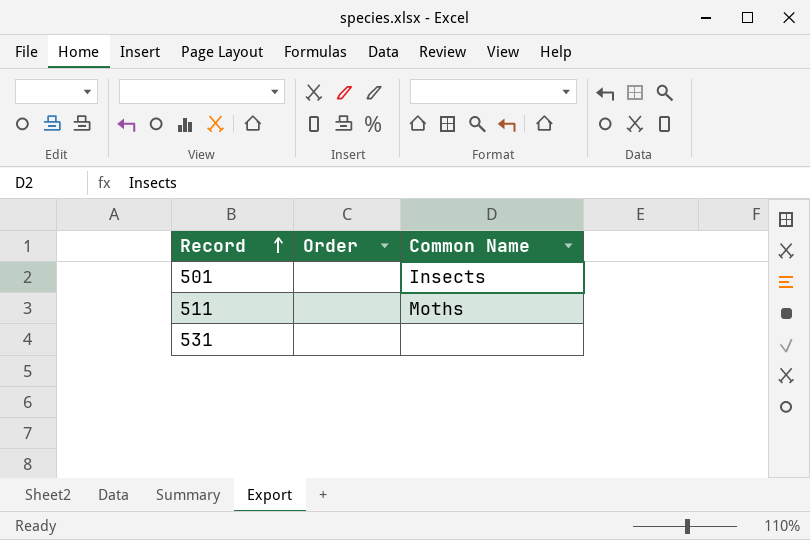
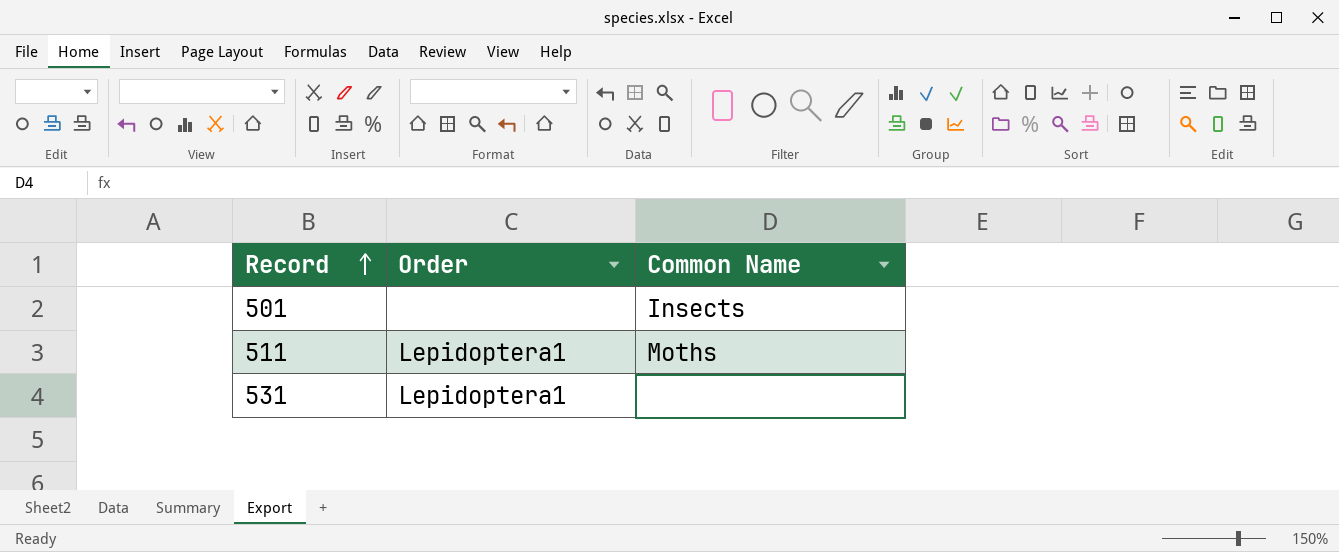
511 | Order: none -> Lepidoptera1
531 | Order: none -> Lepidoptera1

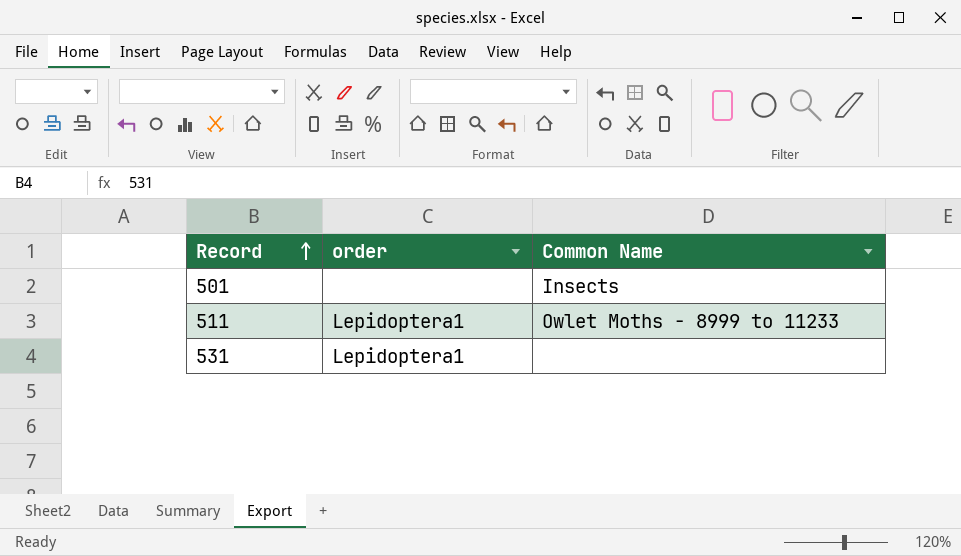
column name: Order -> order
511 | Common Name: Moths -> Owlet Moths - 8999 to 11233

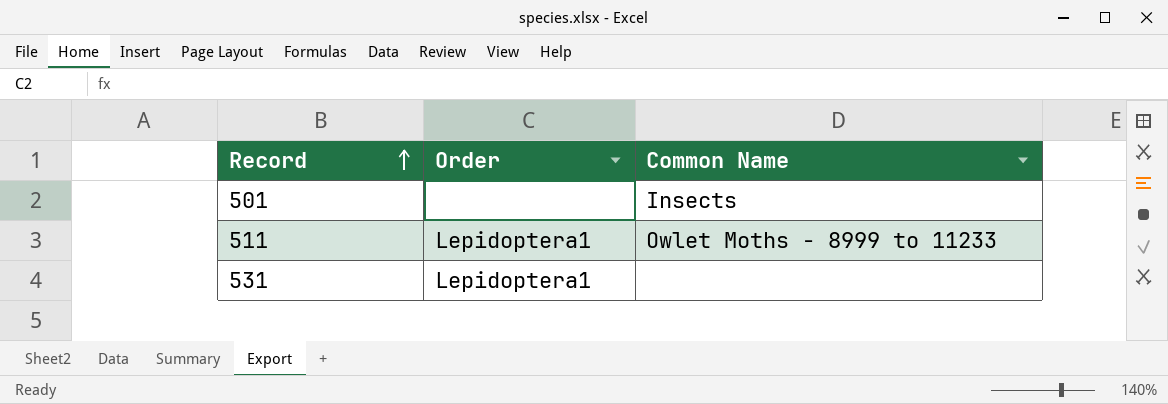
column name: order -> Order

